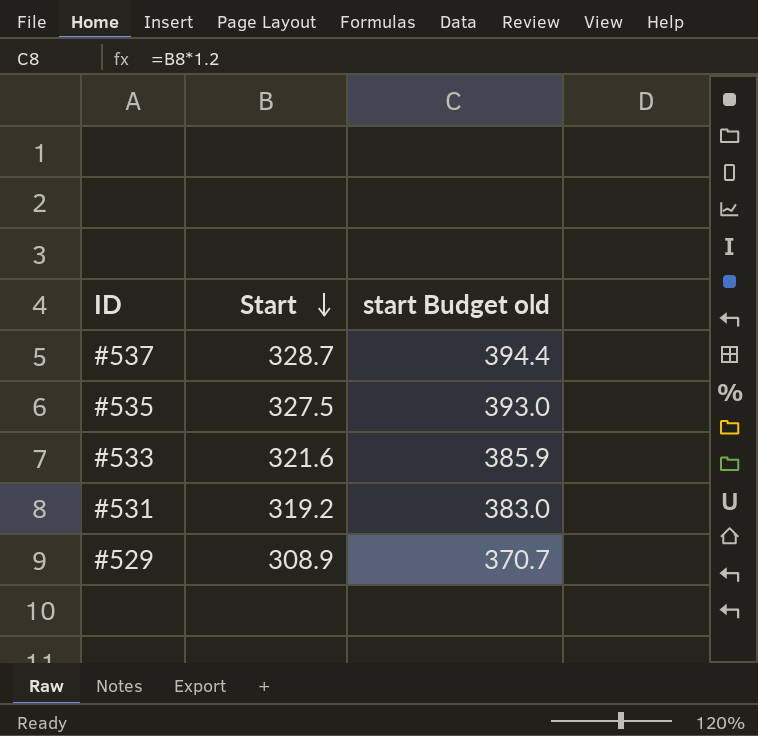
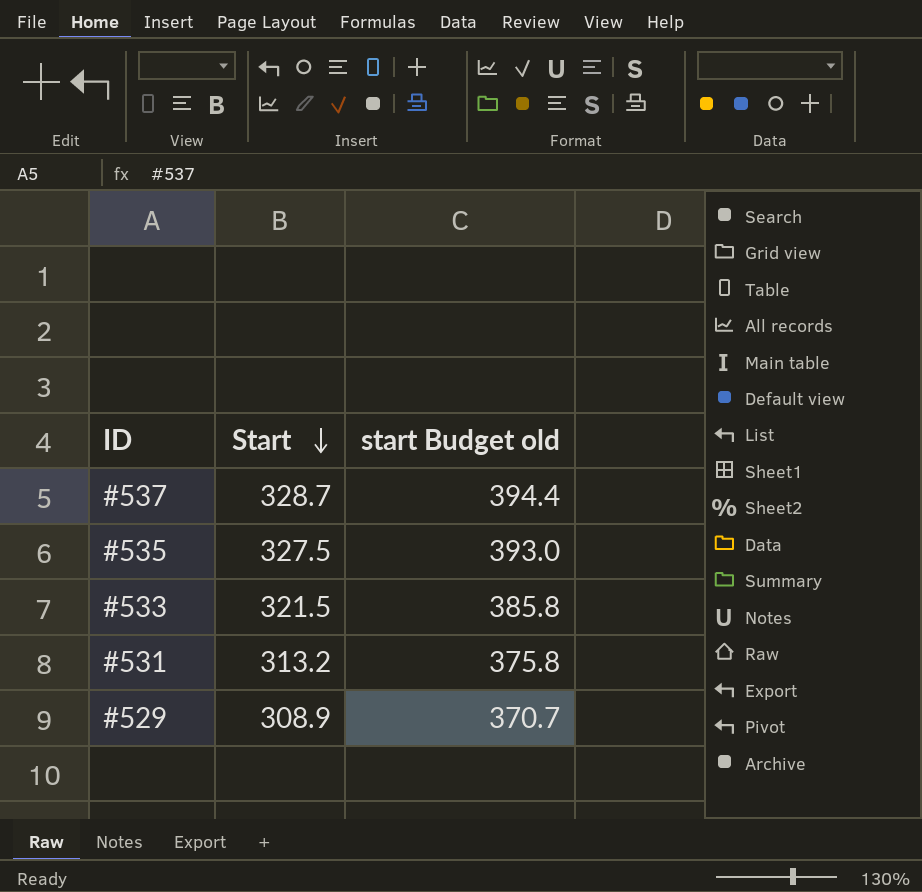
#533 | Start: 321.6 -> 321.5
#533 | start Budget old: 385.9 -> 385.8
#531 | Start: 319.2 -> 313.2
#531 | start Budget old: 383.0 -> 375.8

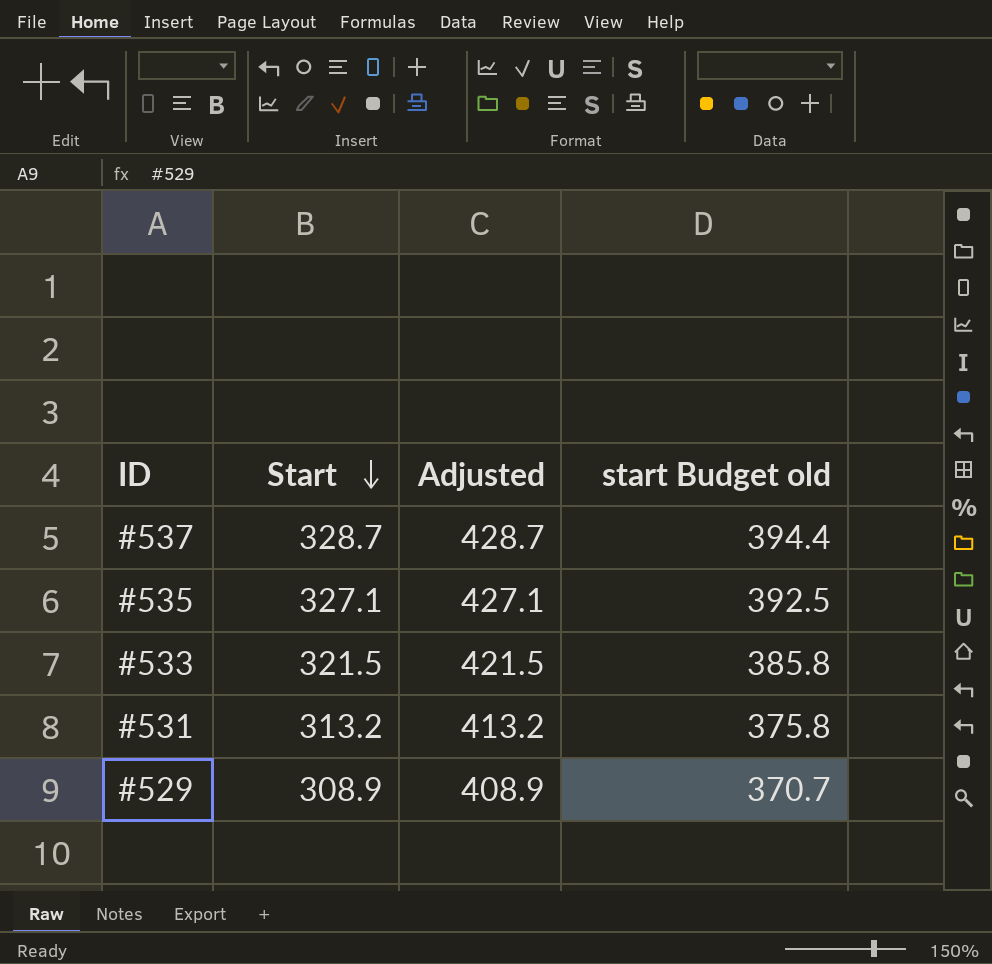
column Adjusted | formula: none -> [Start] + 100
#535 | Start: 327.5 -> 327.1
#535 | start Budget old: 393.0 -> 392.5

